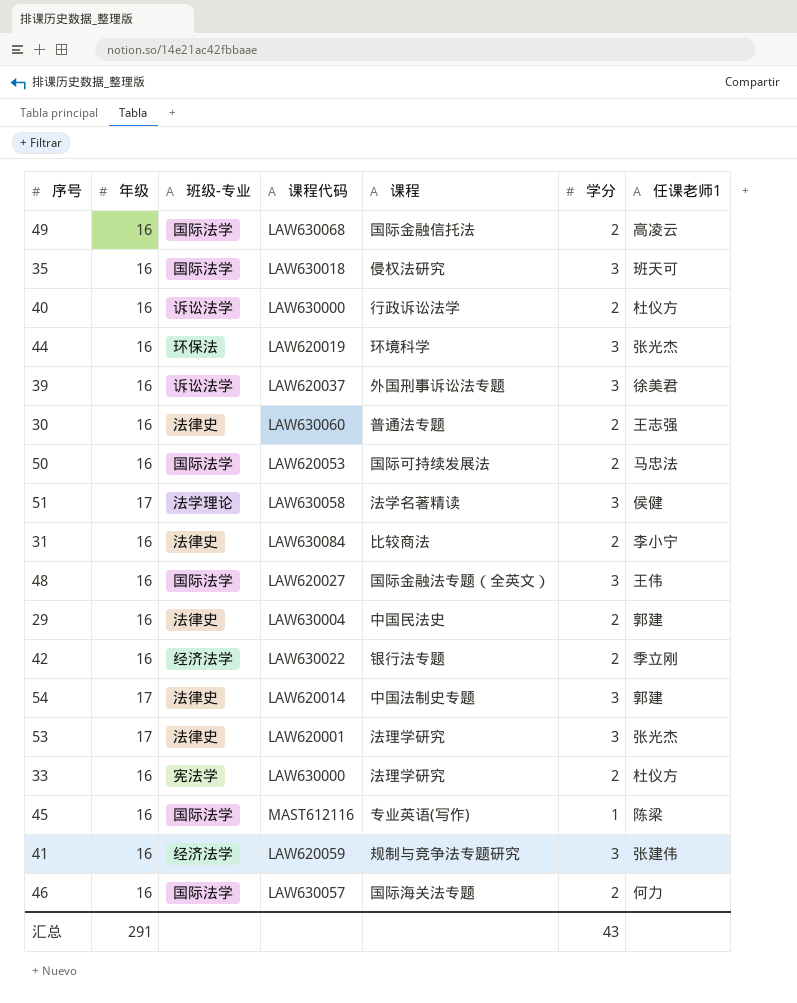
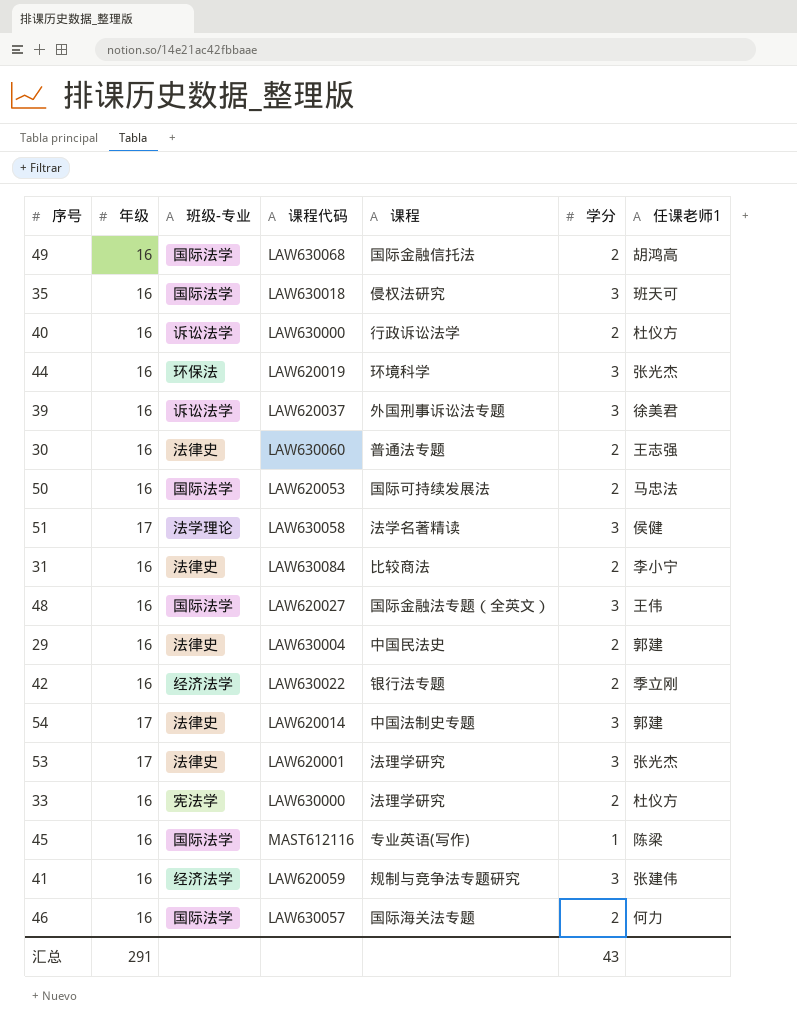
49 | 任课老师1: 高凌云 -> 胡鸿高

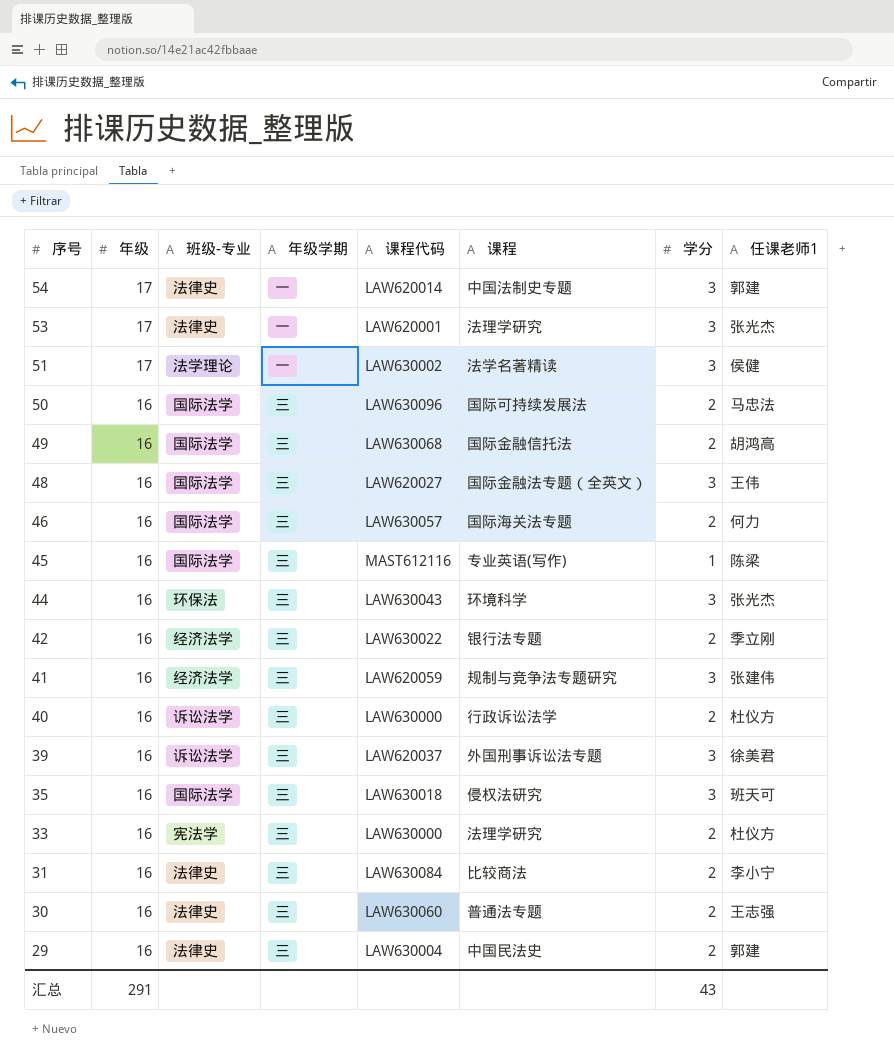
row order: none -> 序号 descending
column 年级学期 | position: none -> 4
51 | 课程代码: LAW630058 -> LAW630002
50 | 课程代码: LAW620053 -> LAW630096
44 | 课程代码: LAW620019 -> LAW630043

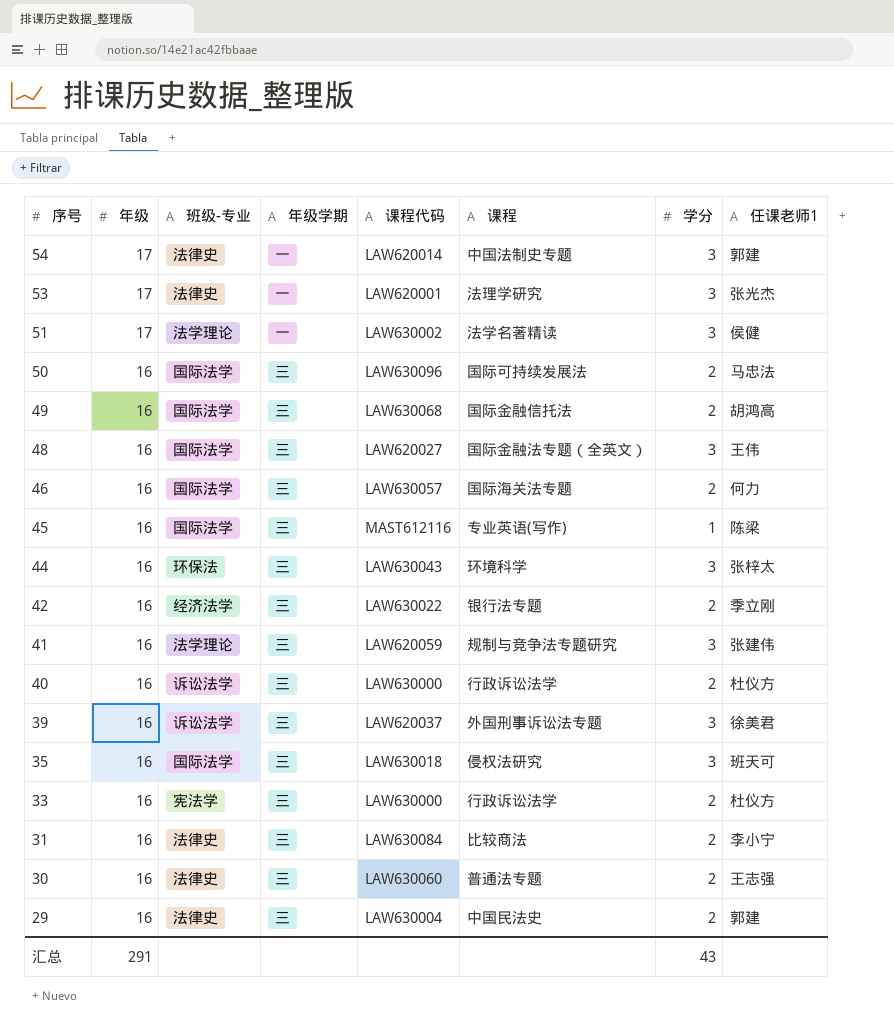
44 | 任课老师1: 张光杰 -> 张梓太
41 | 班级-专业: 经济法学 -> 法学理论
33 | 课程: 法理学研究 -> 行政诉讼法学

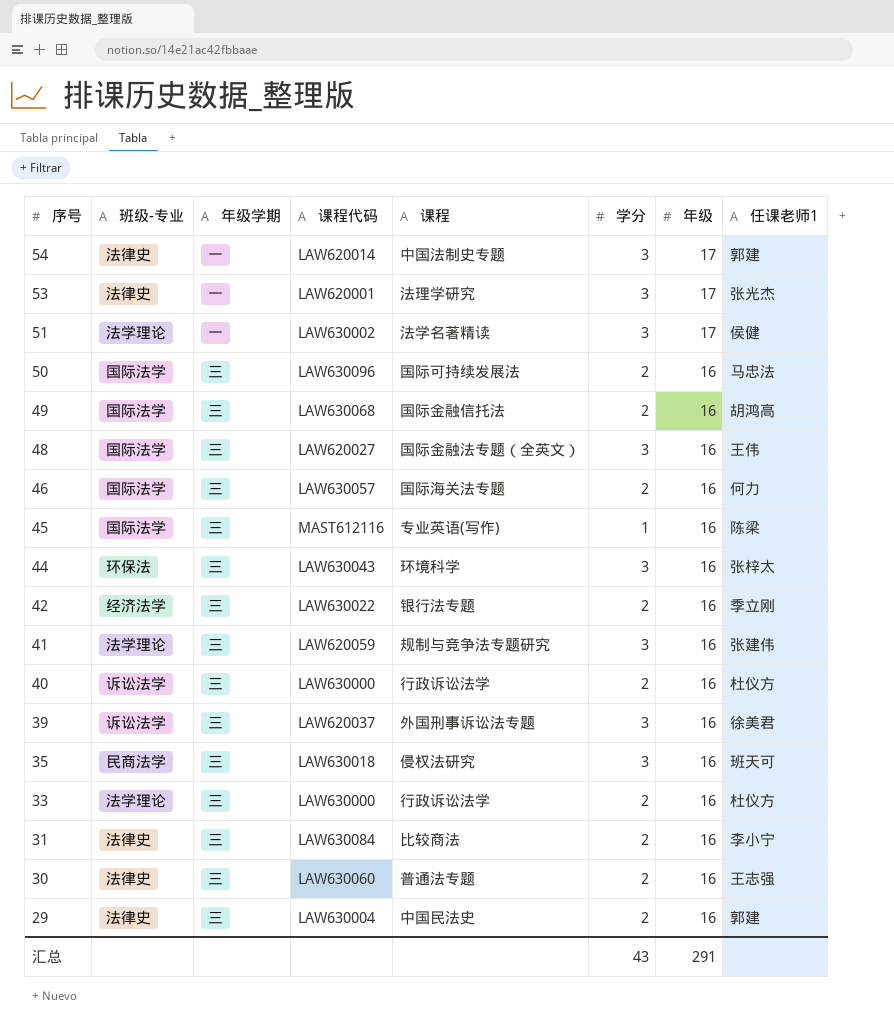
column 年级 | position: 2 -> 7
35 | 班级-专业: 国际法学 -> 民商法学
33 | 班级-专业: 宪法学 -> 法学理论

